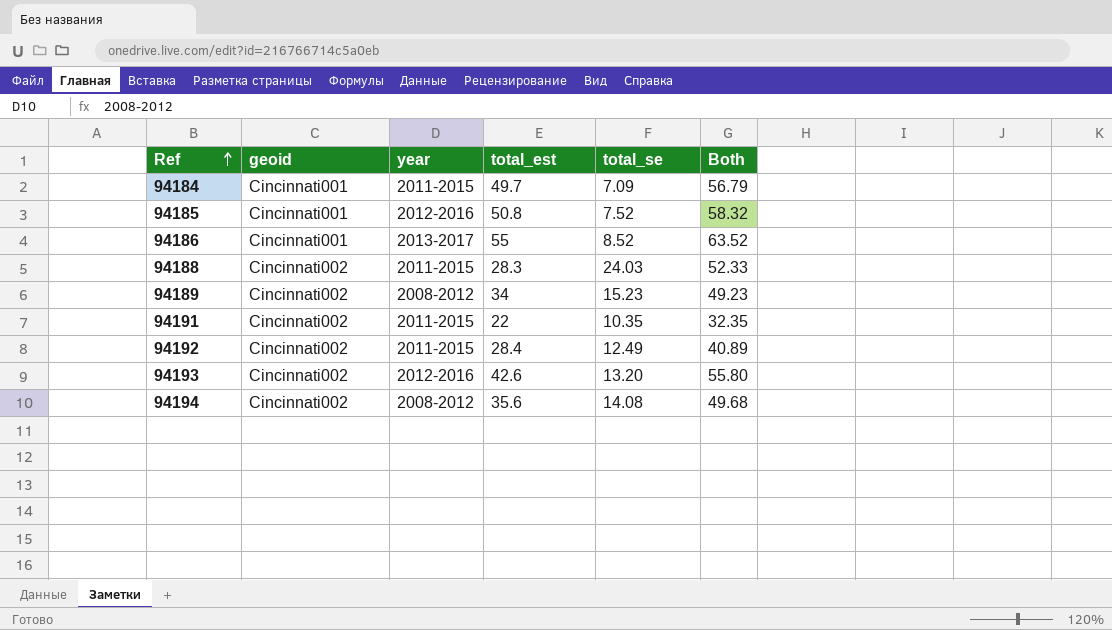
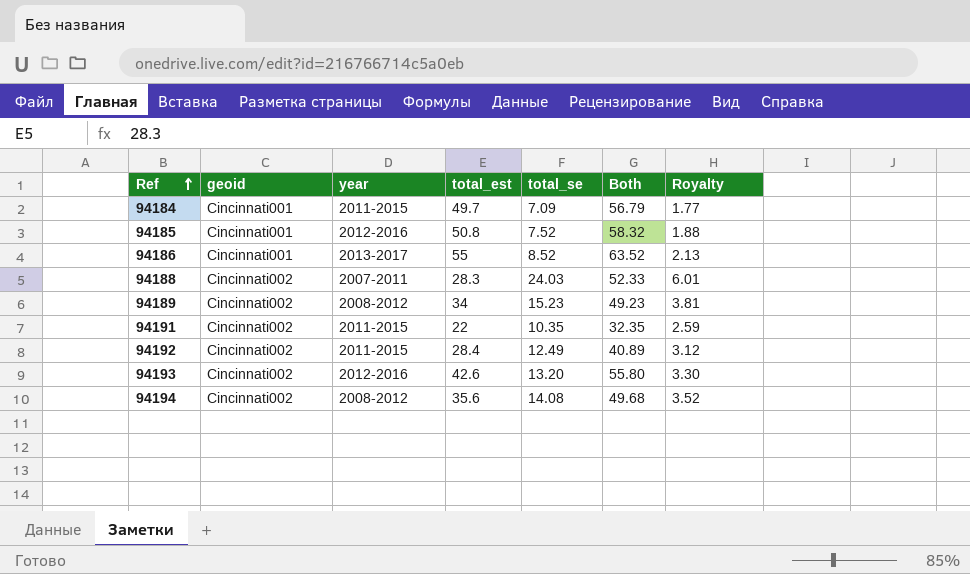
column Royalty | formula: none -> [total_se] * 0.25
94188 | year: 2011-2015 -> 2007-2011

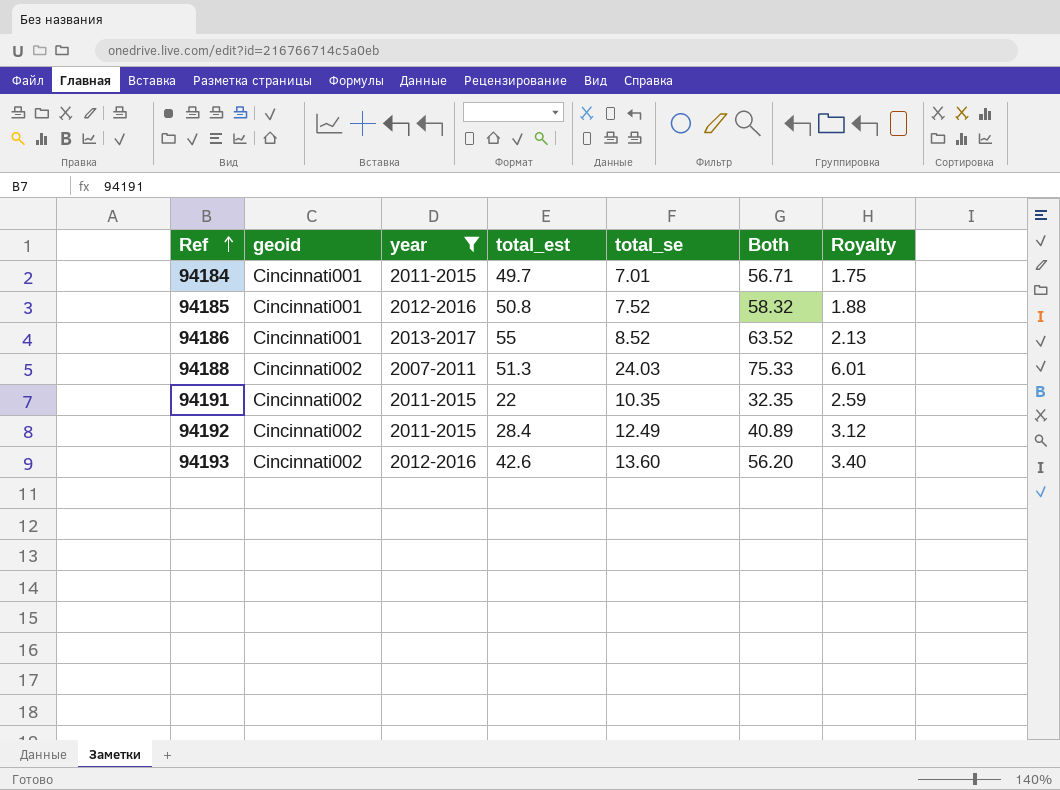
filter: none -> year != 2008-2012
94184 | total_se: 7.09 -> 7.01
94184 | Both: 56.79 -> 56.71
94184 | Royalty: 1.77 -> 1.75
94188 | total_est: 28.3 -> 51.3
94188 | Both: 52.33 -> 75.33
94193 | total_se: 13.20 -> 13.60
94193 | Both: 55.80 -> 56.20
94193 | Royalty: 3.30 -> 3.40

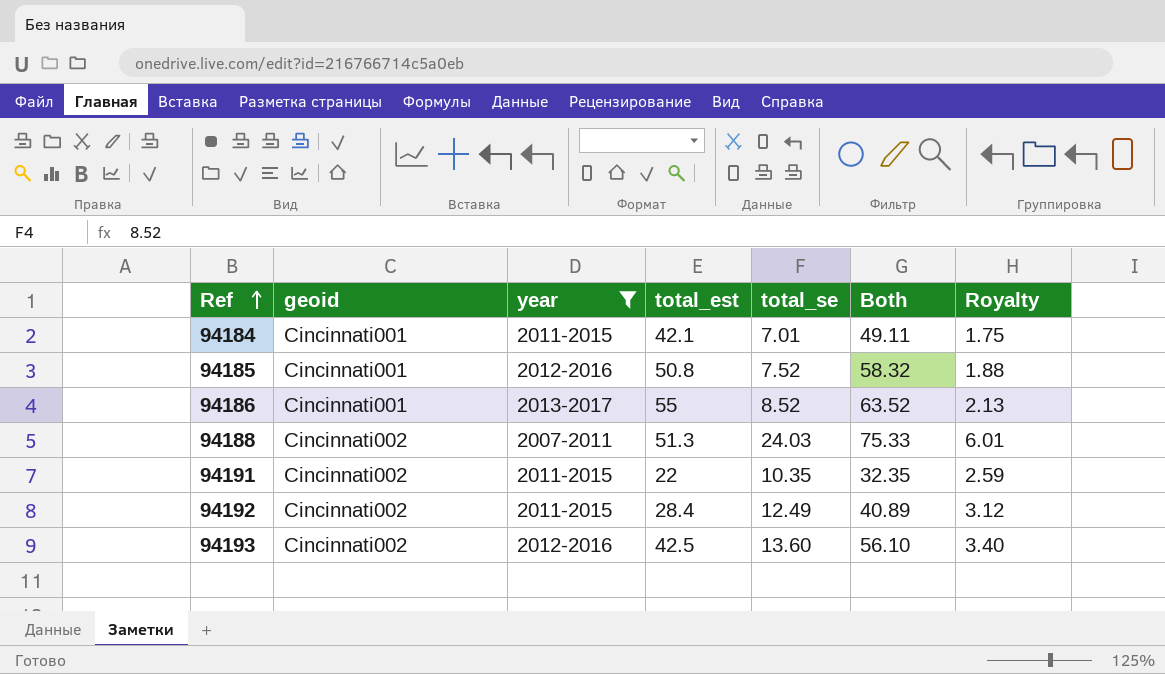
94184 | total_est: 49.7 -> 42.1
94184 | Both: 56.71 -> 49.11
94193 | total_est: 42.6 -> 42.5
94193 | Both: 56.20 -> 56.10

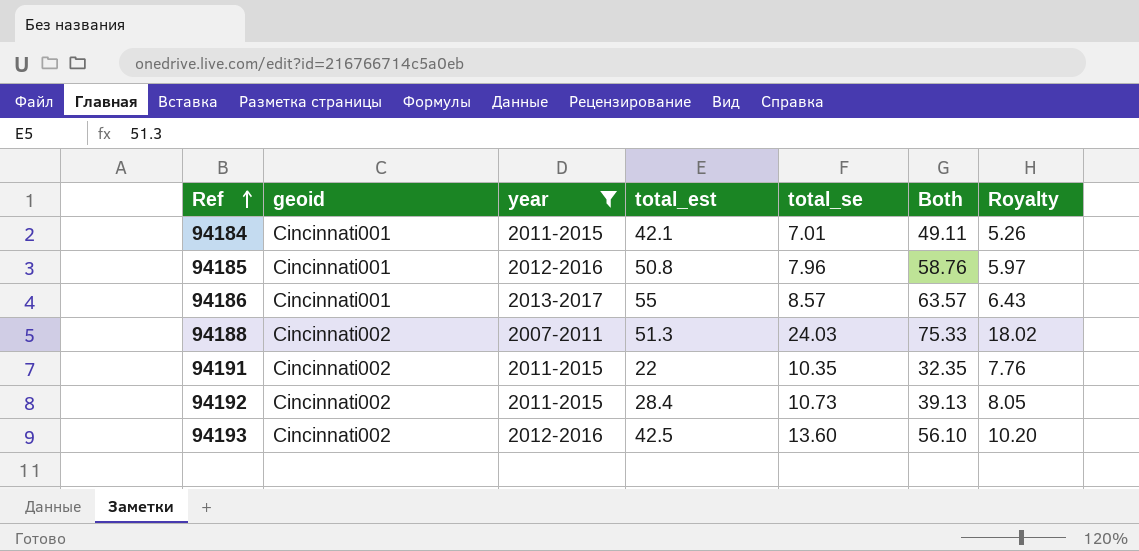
column Royalty | formula: [total_se] * 0.25 -> [total_se] * 0.75
94185 | total_se: 7.52 -> 7.96
94185 | Both: 58.32 -> 58.76
94186 | total_se: 8.52 -> 8.57
94186 | Both: 63.52 -> 63.57
94192 | total_se: 12.49 -> 10.73
94192 | Both: 40.89 -> 39.13

